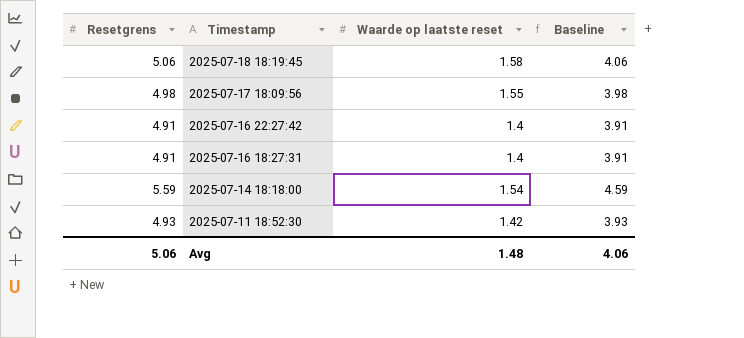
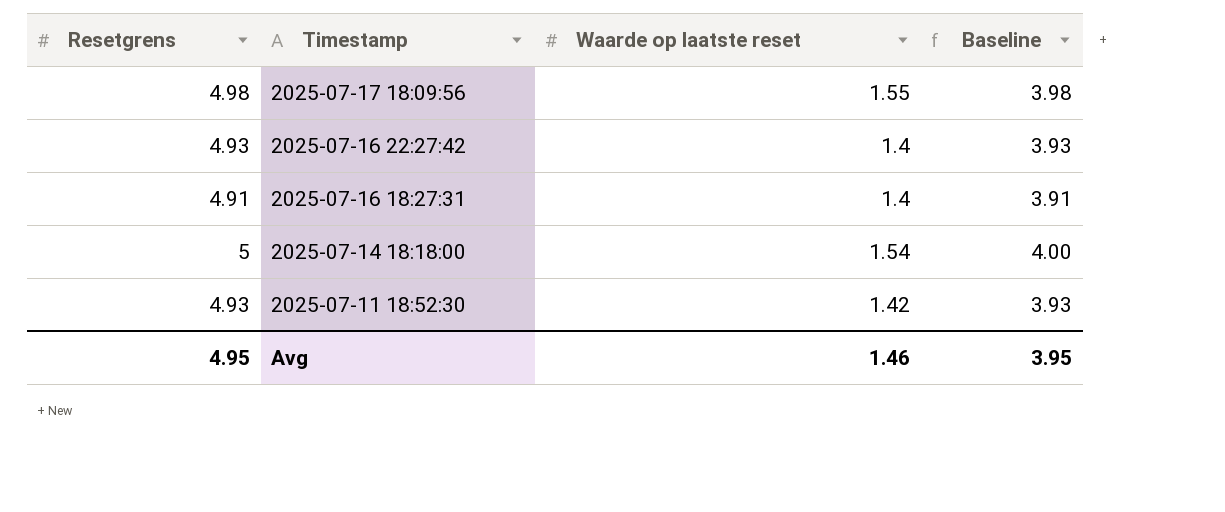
row 2025-07-18 18:19:45: 5.06 | 1.58 | 4.06 -> none
2025-07-16 22:27:42 | Resetgrens: 4.91 -> 4.93
2025-07-16 22:27:42 | Baseline: 3.91 -> 3.93
2025-07-14 18:18:00 | Resetgrens: 5.59 -> 5
2025-07-14 18:18:00 | Baseline: 4.59 -> 4.00
Avg | Resetgrens: 5.06 -> 4.95
Avg | Waarde op laatste reset: 1.48 -> 1.46
Avg | Baseline: 4.06 -> 3.95

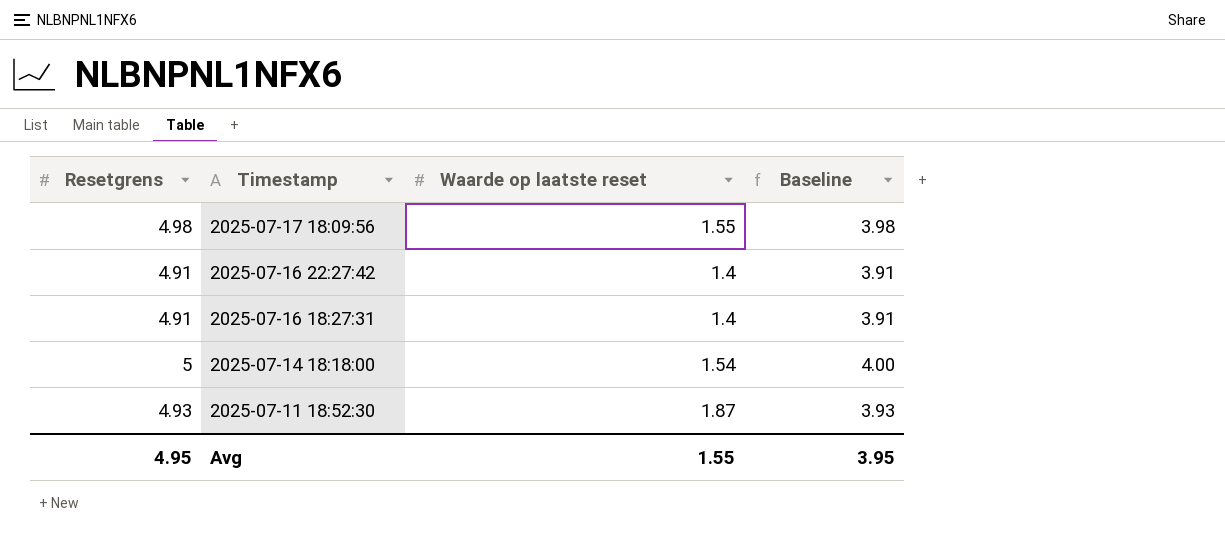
2025-07-16 22:27:42 | Resetgrens: 4.93 -> 4.91
2025-07-16 22:27:42 | Baseline: 3.93 -> 3.91
2025-07-11 18:52:30 | Waarde op laatste reset: 1.42 -> 1.87
Avg | Waarde op laatste reset: 1.46 -> 1.55

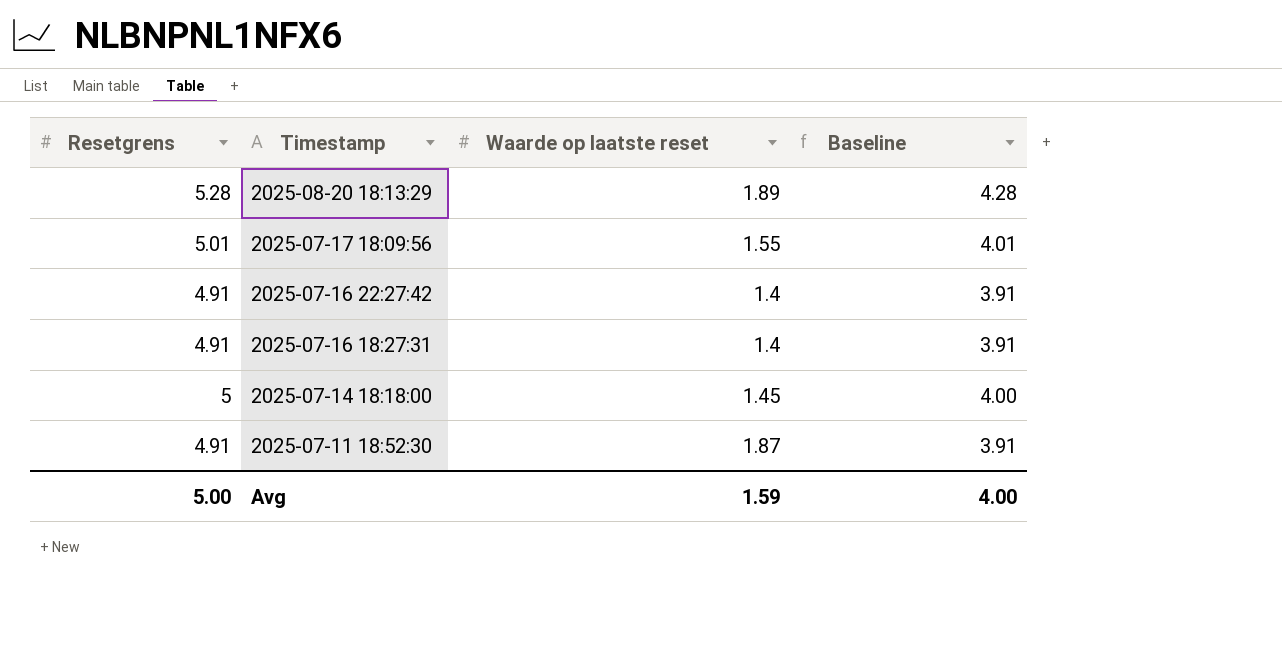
row 2025-08-20 18:13:29: none -> 5.28 | 1.89 | 4.28
2025-07-17 18:09:56 | Resetgrens: 4.98 -> 5.01
2025-07-17 18:09:56 | Baseline: 3.98 -> 4.01
2025-07-14 18:18:00 | Waarde op laatste reset: 1.54 -> 1.45
2025-07-11 18:52:30 | Resetgrens: 4.93 -> 4.91
2025-07-11 18:52:30 | Baseline: 3.93 -> 3.91
Avg | Resetgrens: 4.95 -> 5.00
Avg | Waarde op laatste reset: 1.55 -> 1.59
Avg | Baseline: 3.95 -> 4.00

